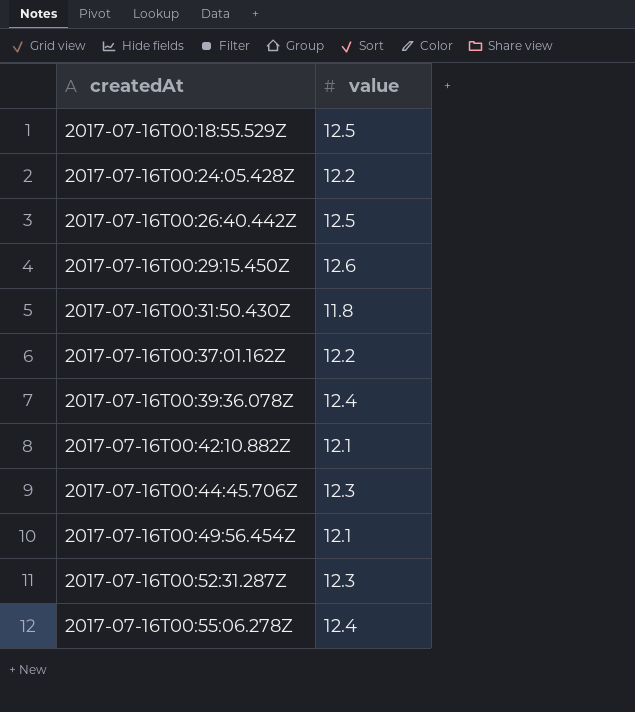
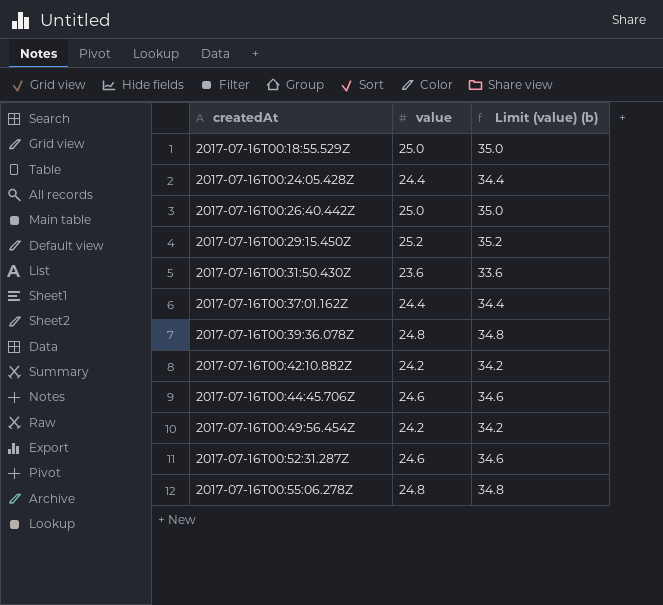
column Limit (value) (b) | formula: none -> [value] + 10
2017-07-16T00:18:55.529Z | value: 12.5 -> 25.0
2017-07-16T00:24:05.428Z | value: 12.2 -> 24.4
2017-07-16T00:26:40.442Z | value: 12.5 -> 25.0
2017-07-16T00:29:15.450Z | value: 12.6 -> 25.2
2017-07-16T00:31:50.430Z | value: 11.8 -> 23.6
2017-07-16T00:37:01.162Z | value: 12.2 -> 24.4
2017-07-16T00:39:36.078Z | value: 12.4 -> 24.8
2017-07-16T00:42:10.882Z | value: 12.1 -> 24.2
2017-07-16T00:44:45.706Z | value: 12.3 -> 24.6
2017-07-16T00:49:56.454Z | value: 12.1 -> 24.2
2017-07-16T00:52:31.287Z | value: 12.3 -> 24.6
2017-07-16T00:55:06.278Z | value: 12.4 -> 24.8

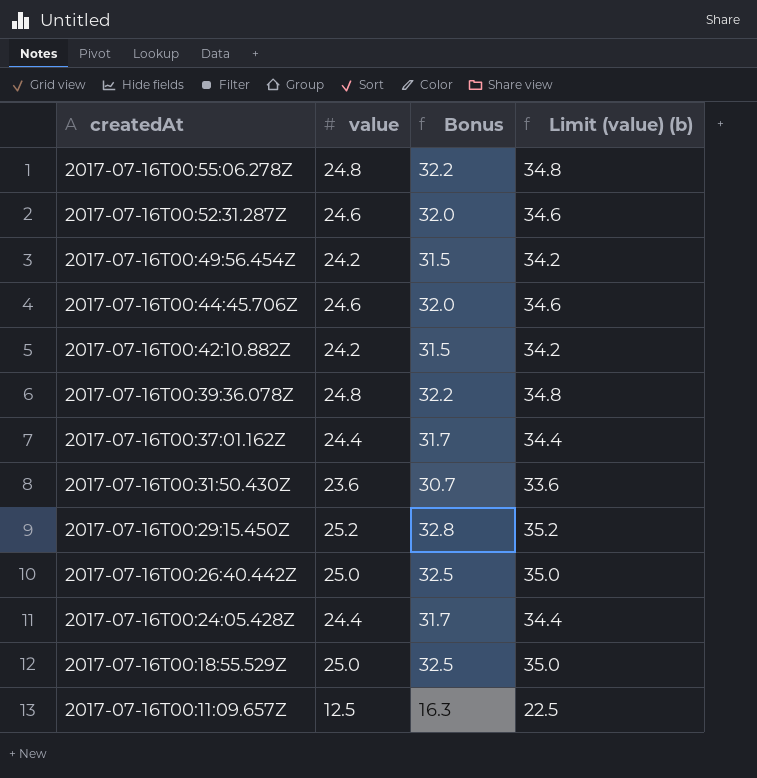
row order: createdAt ascending -> createdAt descending
column Bonus | formula: none -> [value] * 1.3
row 2017-07-16T00:11:09.657Z: none -> 12.5 | 16.3 | 22.5

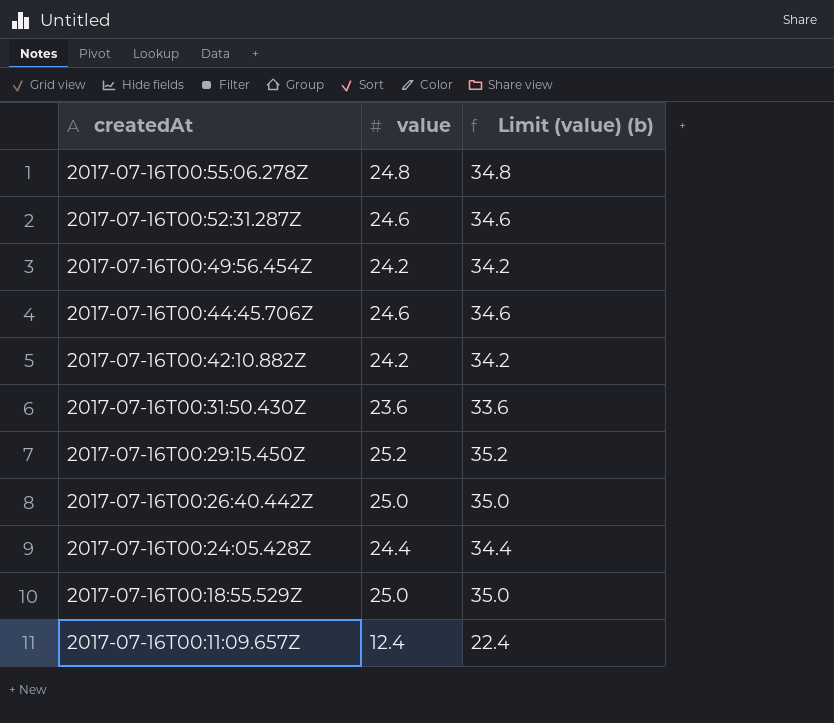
column Bonus | formula: [value] * 1.3 -> none
row 2017-07-16T00:39:36.078Z: 24.8 | 32.2 | 34.8 -> none
row 2017-07-16T00:37:01.162Z: 24.4 | 31.7 | 34.4 -> none
2017-07-16T00:11:09.657Z | value: 12.5 -> 12.4
2017-07-16T00:11:09.657Z | Limit (value) (b): 22.5 -> 22.4

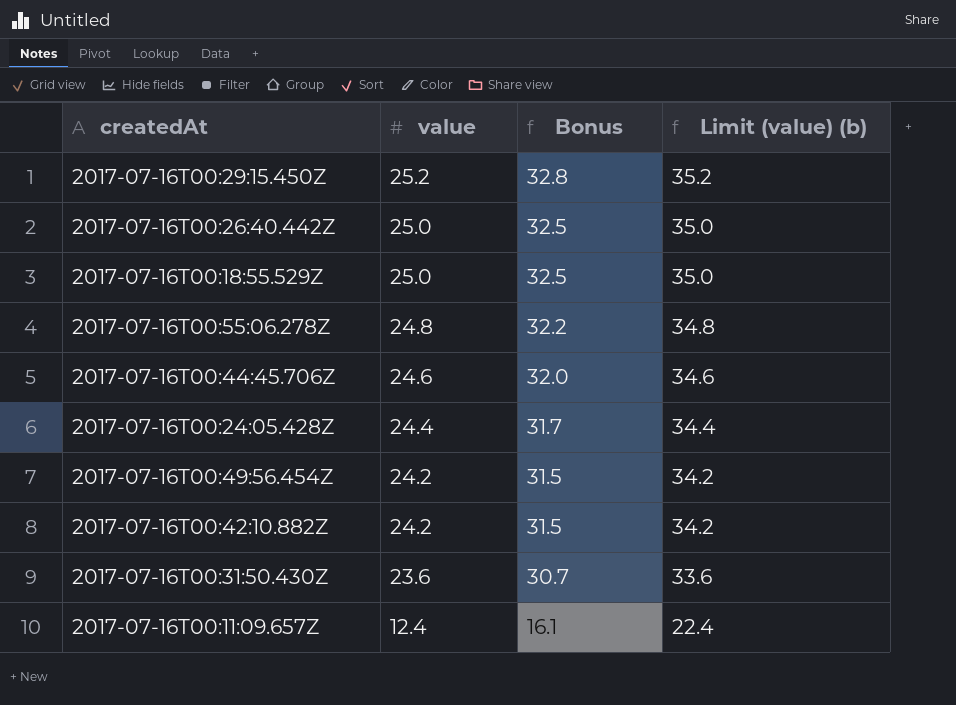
row order: createdAt descending -> value descending
column Bonus | formula: none -> [value] * 1.3
row 2017-07-16T00:52:31.287Z: 24.6 | 34.6 -> none

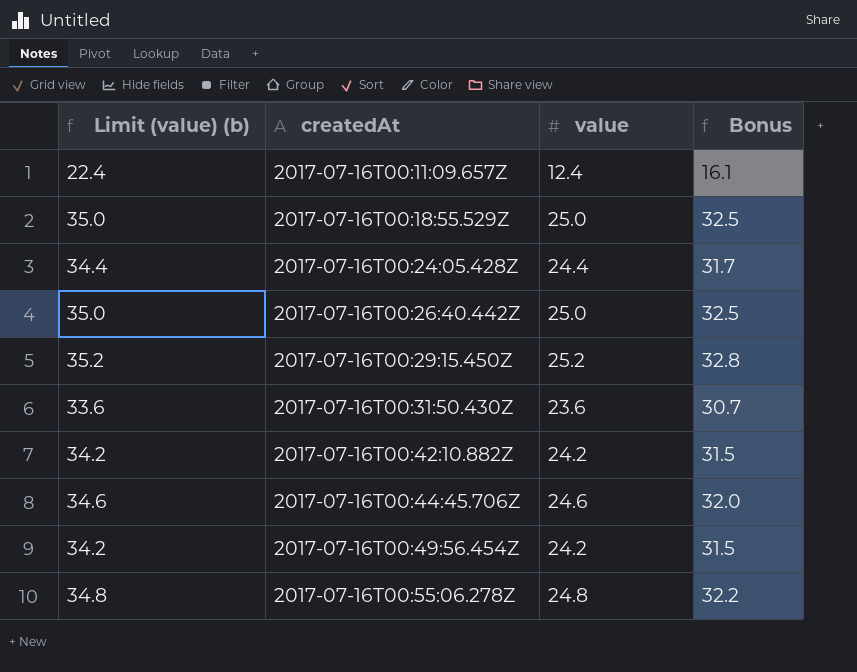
row order: value descending -> createdAt ascending
column Limit (value) (b) | position: 4 -> 1

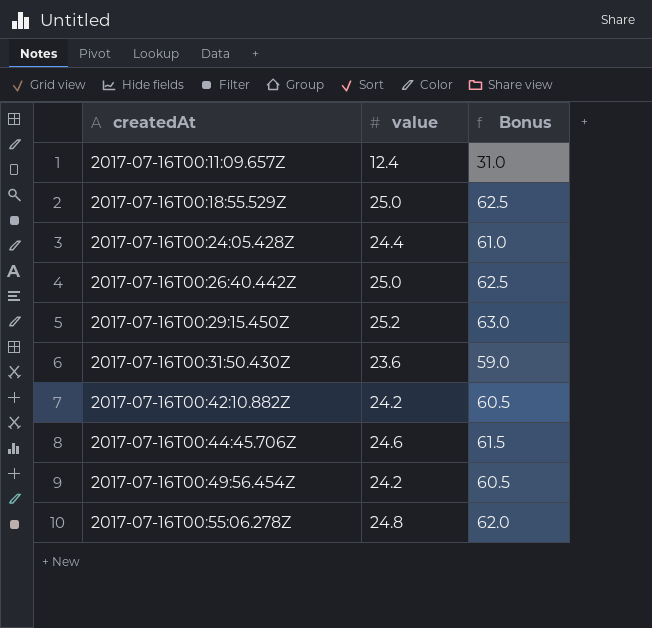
column Limit (value) (b) | formula: [value] + 10 -> none
column Bonus | formula: [value] * 1.3 -> [value] * 2.5

